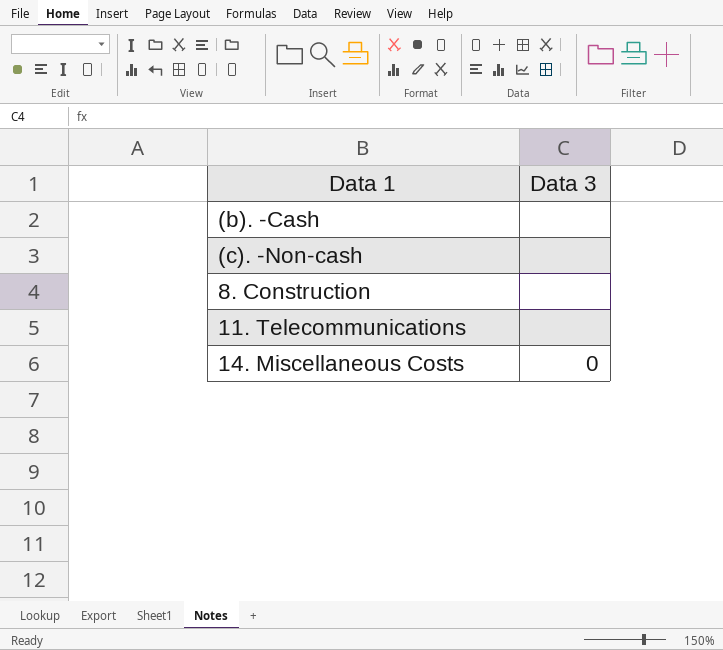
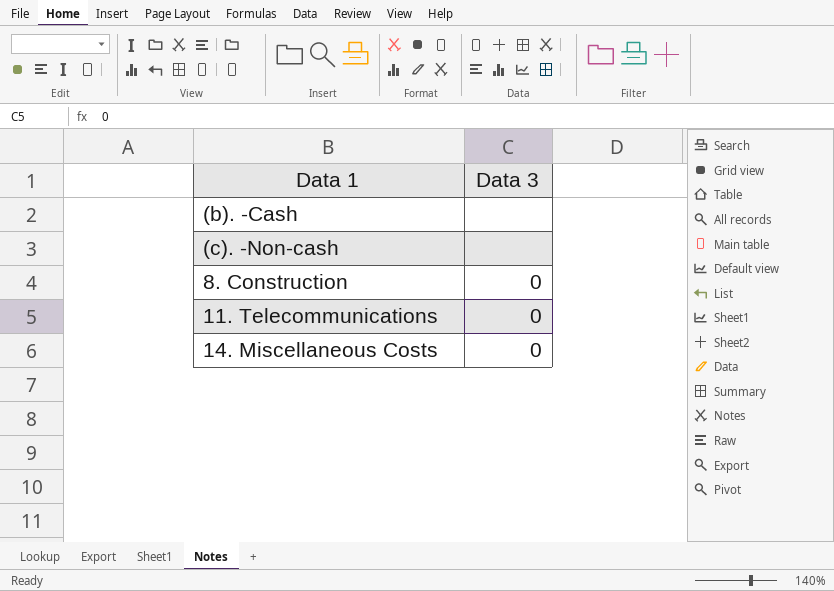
8. Construction | Data 3: none -> 0
11. Telecommunications | Data 3: none -> 0

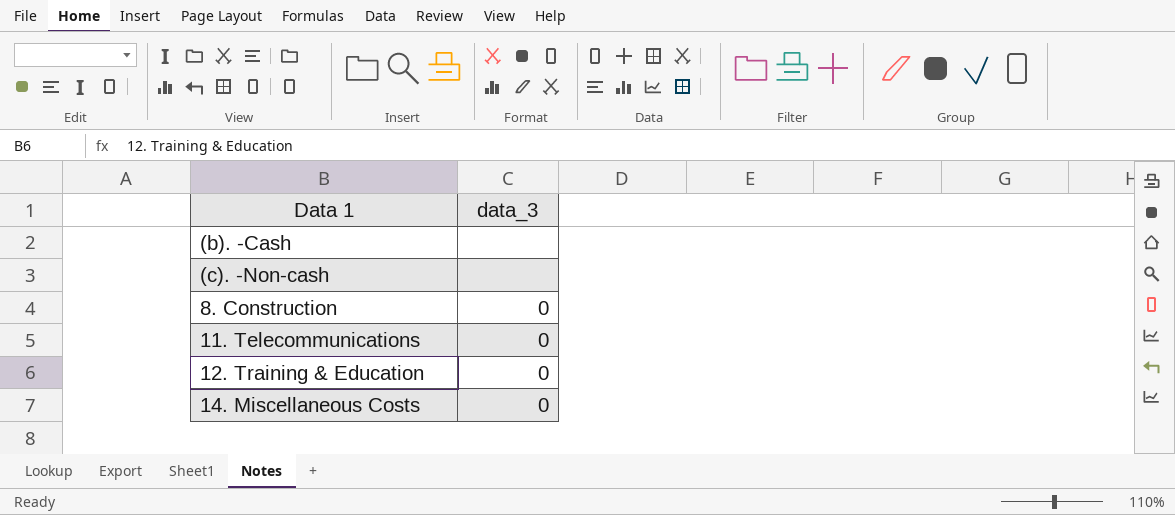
column name: Data 3 -> data_3
row 12. Training & Education: none -> 0

